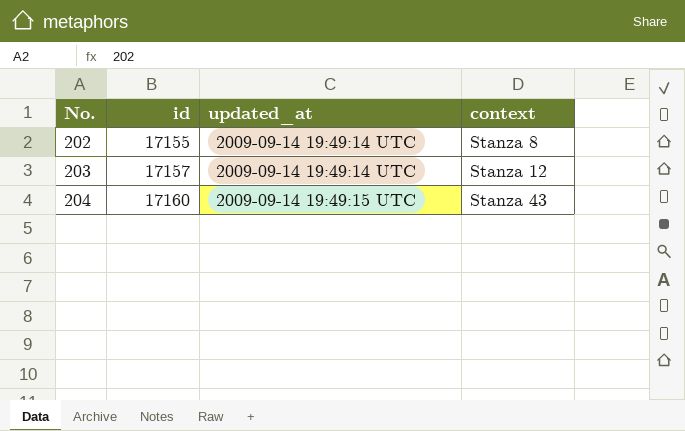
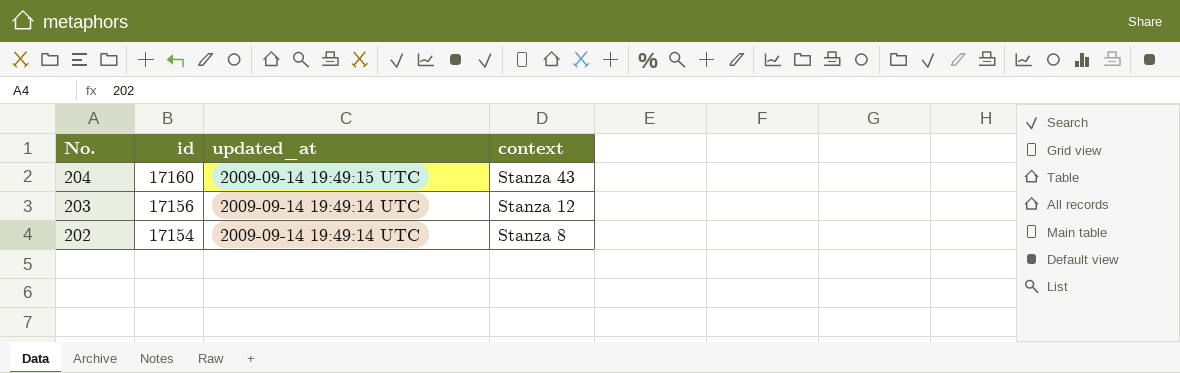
row order: No. ascending -> No. descending
203 | id: 17157 -> 17156
202 | id: 17155 -> 17154

